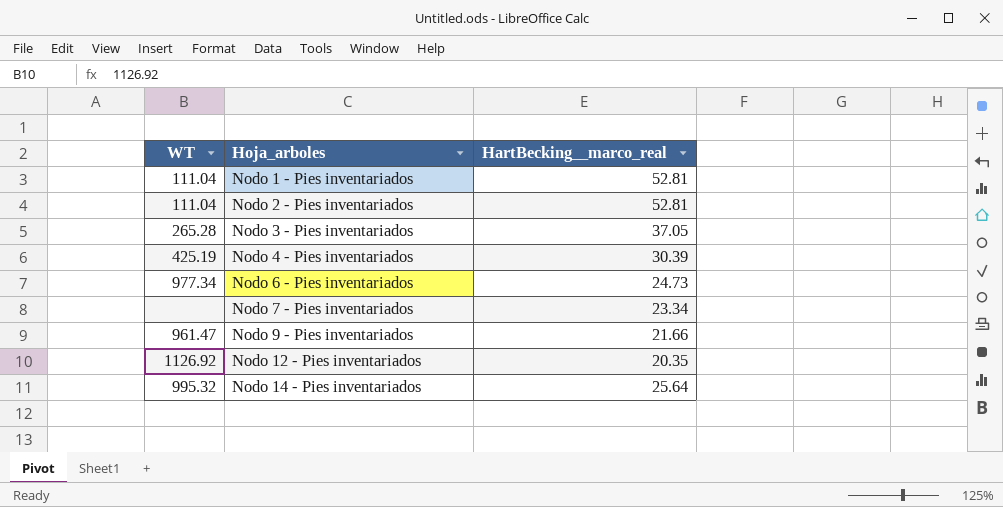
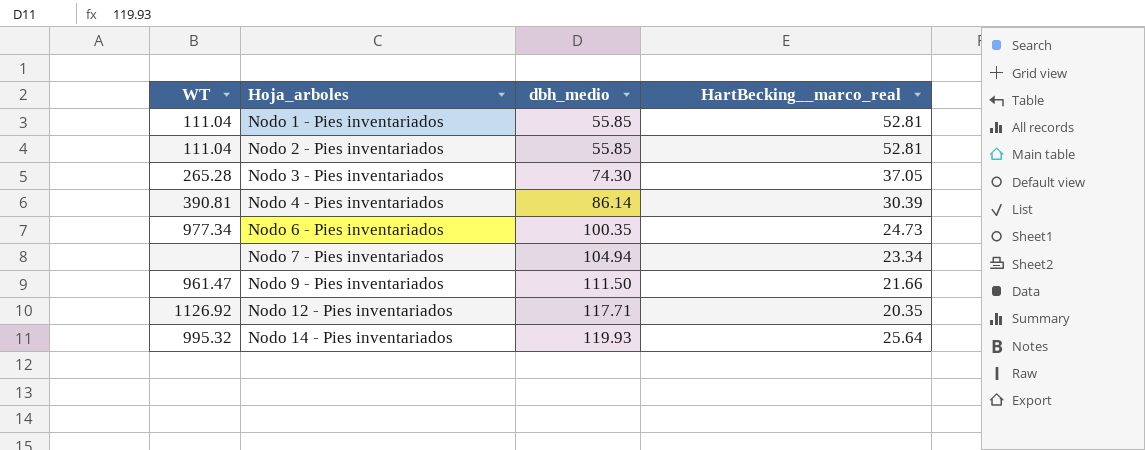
column dbh_medio | position: none -> 3
Nodo 4 - Pies inventariados | WT: 425.19 -> 390.81

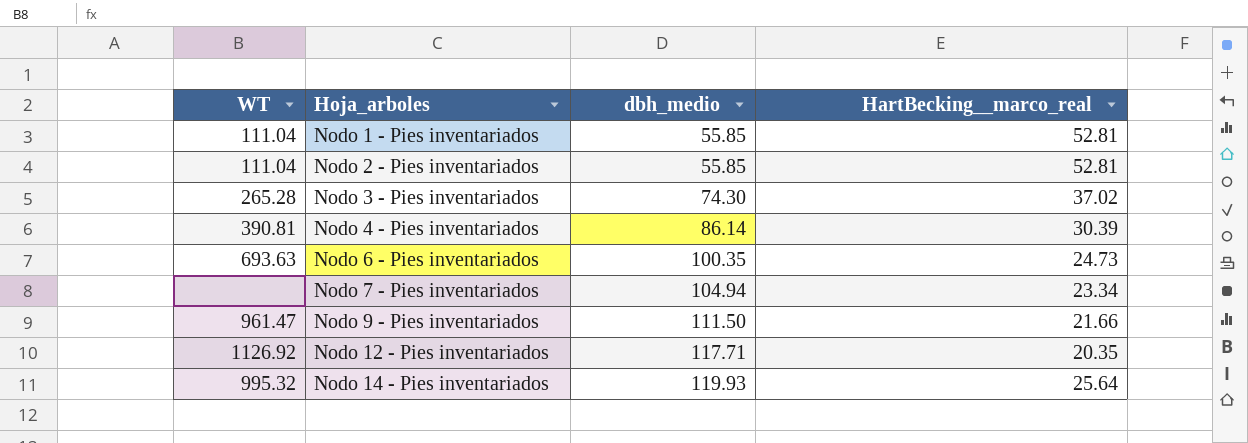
Nodo 3 - Pies inventariados | HartBecking__marco_real: 37.05 -> 37.02
Nodo 6 - Pies inventariados | WT: 977.34 -> 693.63

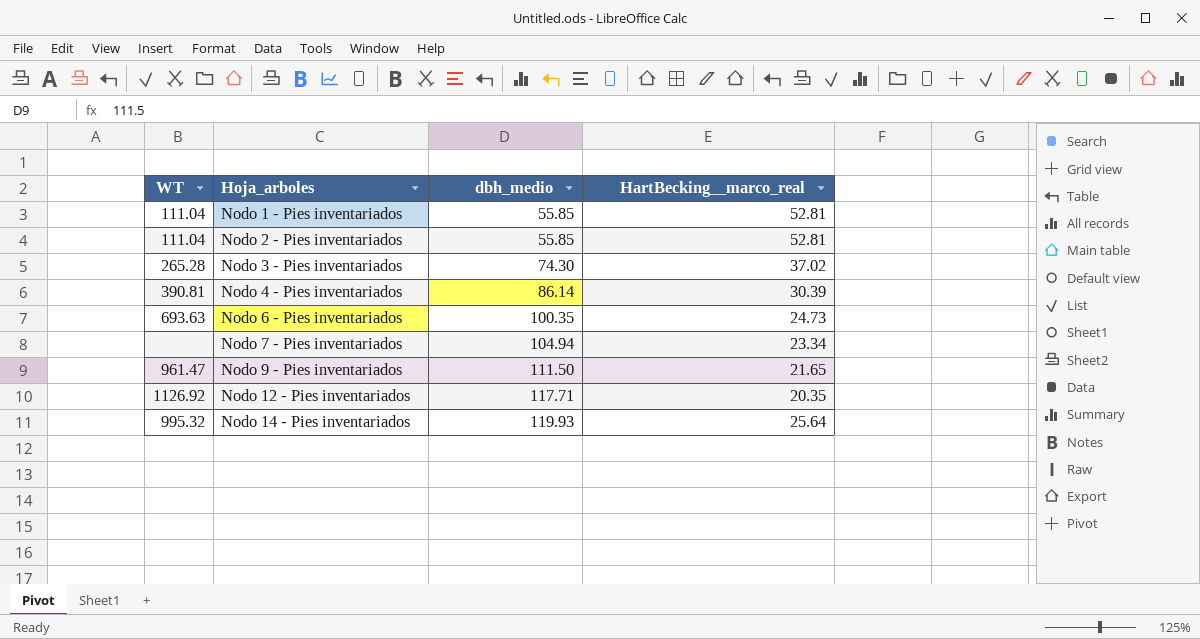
Nodo 9 - Pies inventariados | HartBecking__marco_real: 21.66 -> 21.65

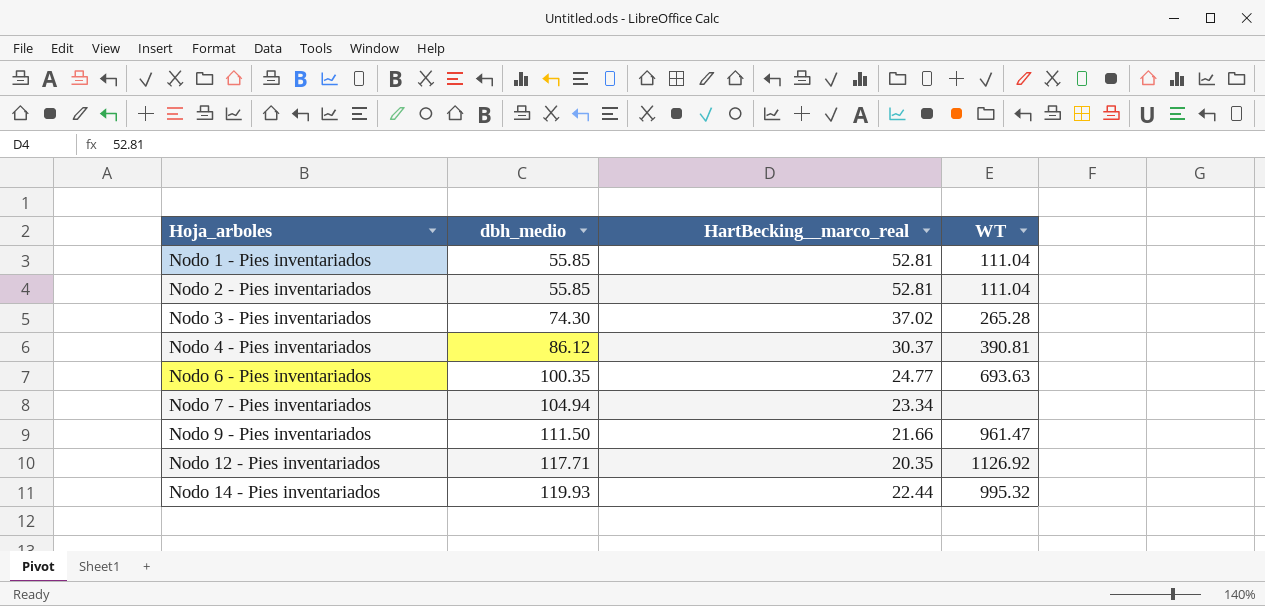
column WT | position: 1 -> 4
Nodo 4 - Pies inventariados | dbh_medio: 86.14 -> 86.12
Nodo 4 - Pies inventariados | HartBecking__marco_real: 30.39 -> 30.37
Nodo 6 - Pies inventariados | HartBecking__marco_real: 24.73 -> 24.77
Nodo 9 - Pies inventariados | HartBecking__marco_real: 21.65 -> 21.66
Nodo 14 - Pies inventariados | HartBecking__marco_real: 25.64 -> 22.44

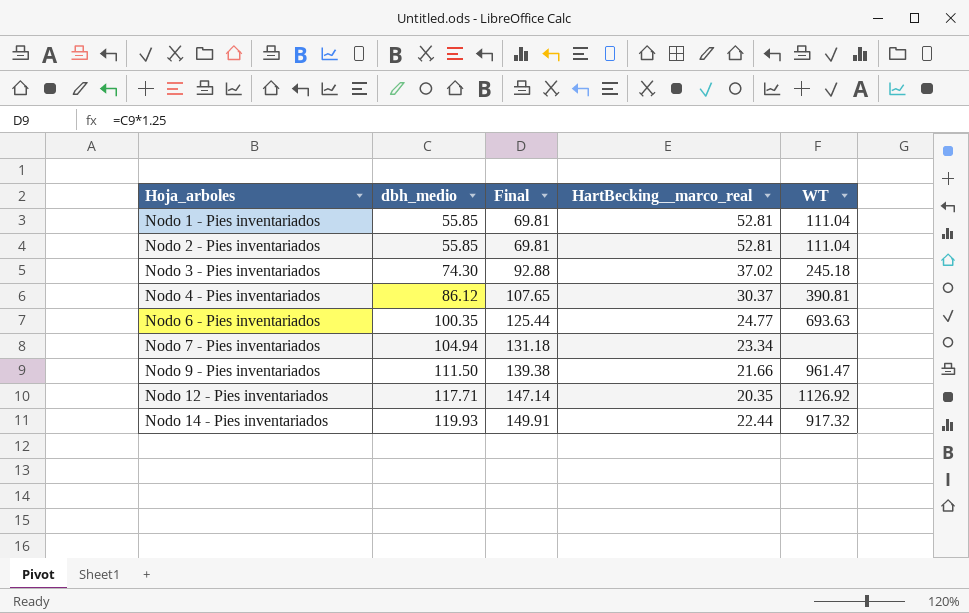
column Final | formula: none -> [dbh_medio] * 1.25
Nodo 3 - Pies inventariados | WT: 265.28 -> 245.18
Nodo 14 - Pies inventariados | WT: 995.32 -> 917.32

